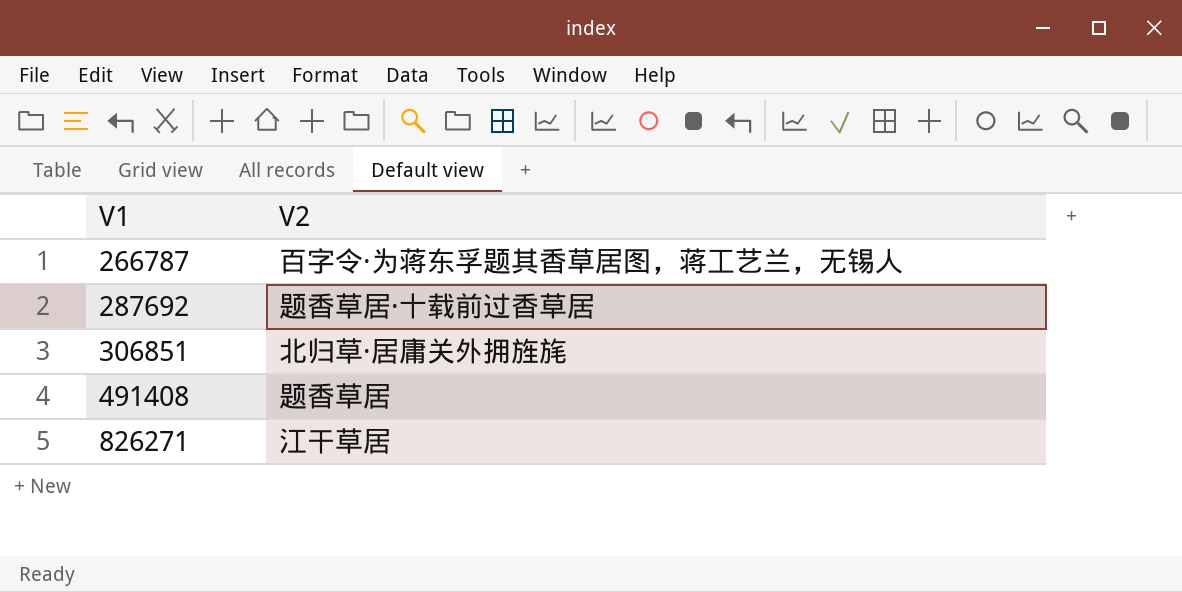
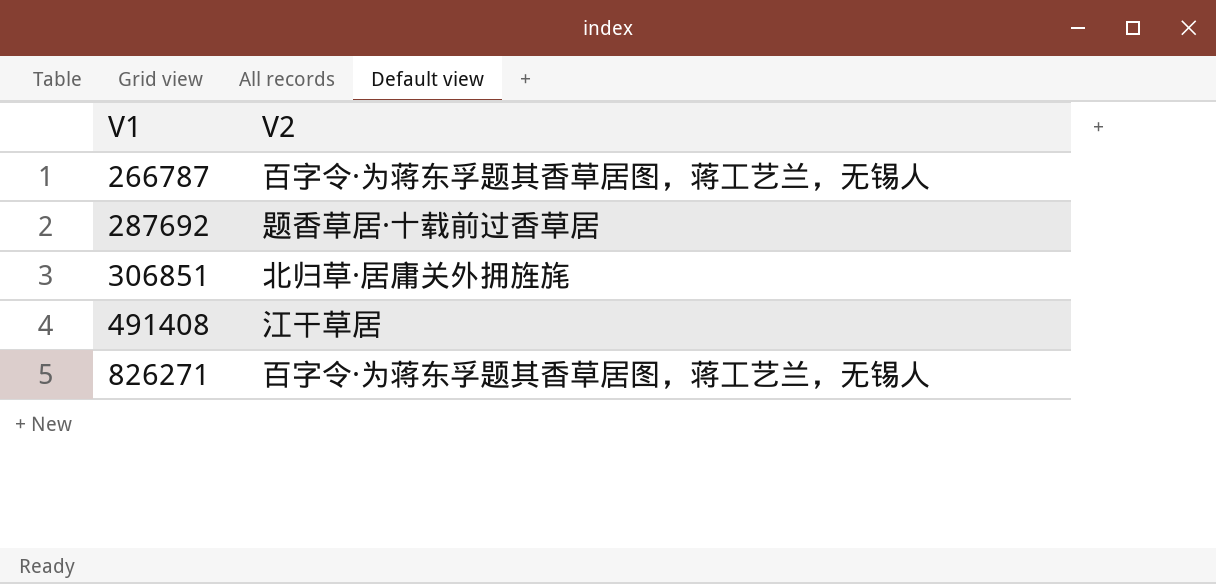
491408 | V2: 题香草居 -> 江干草居
826271 | V2: 江干草居 -> 百字令·为蒋东孚题其香草居图，蒋工艺兰，无锡人

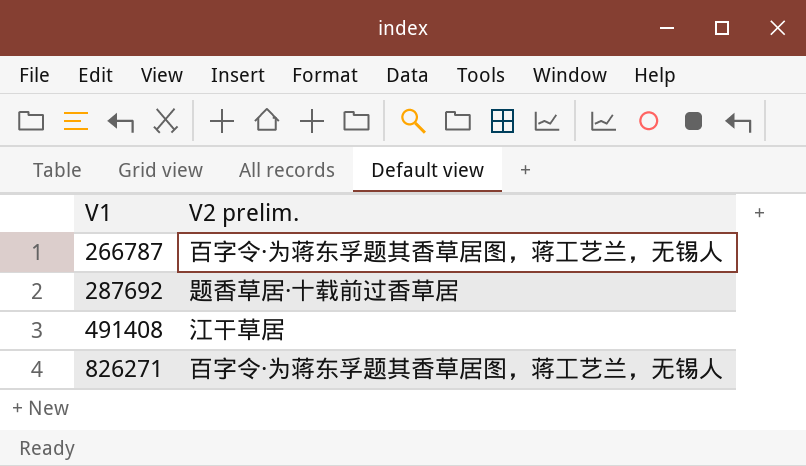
column name: V2 -> V2 prelim.
row 306851: 北归草·居庸关外拥旌旄 -> none

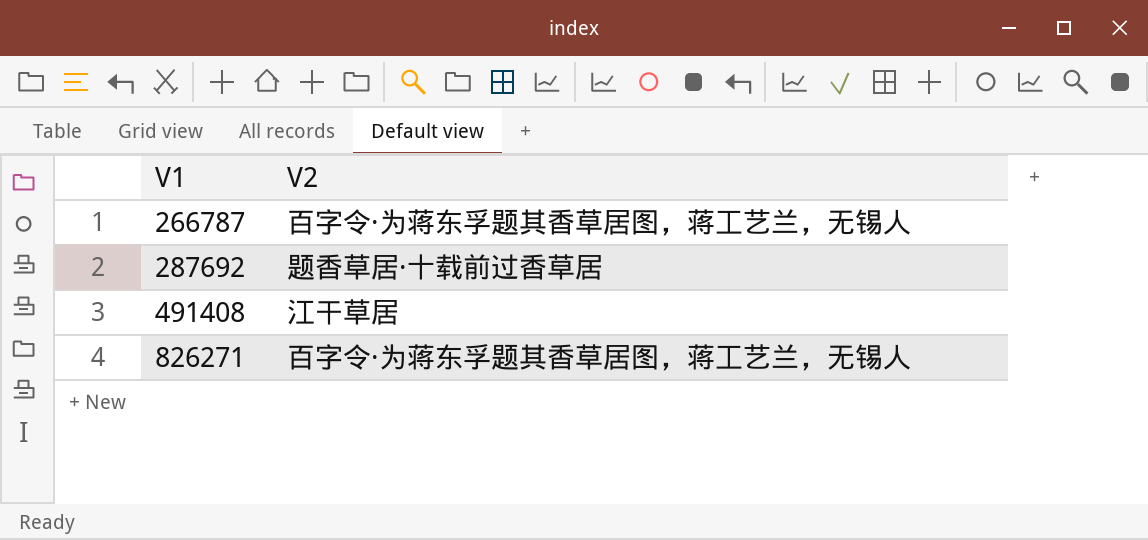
column name: V2 prelim. -> V2

